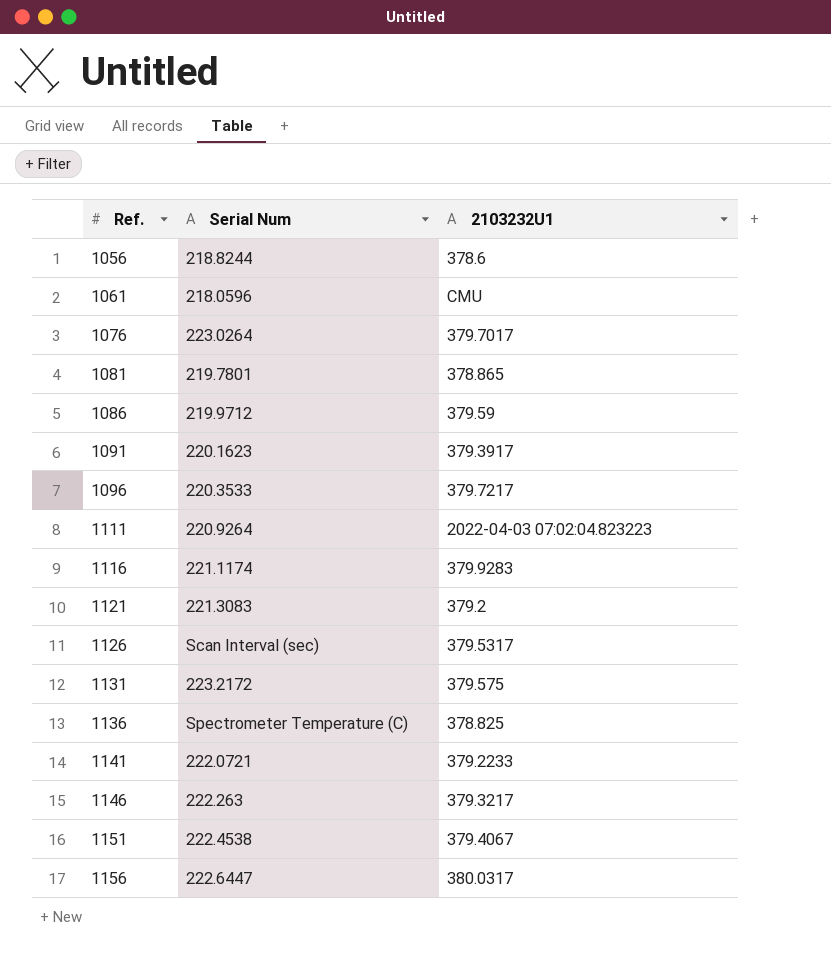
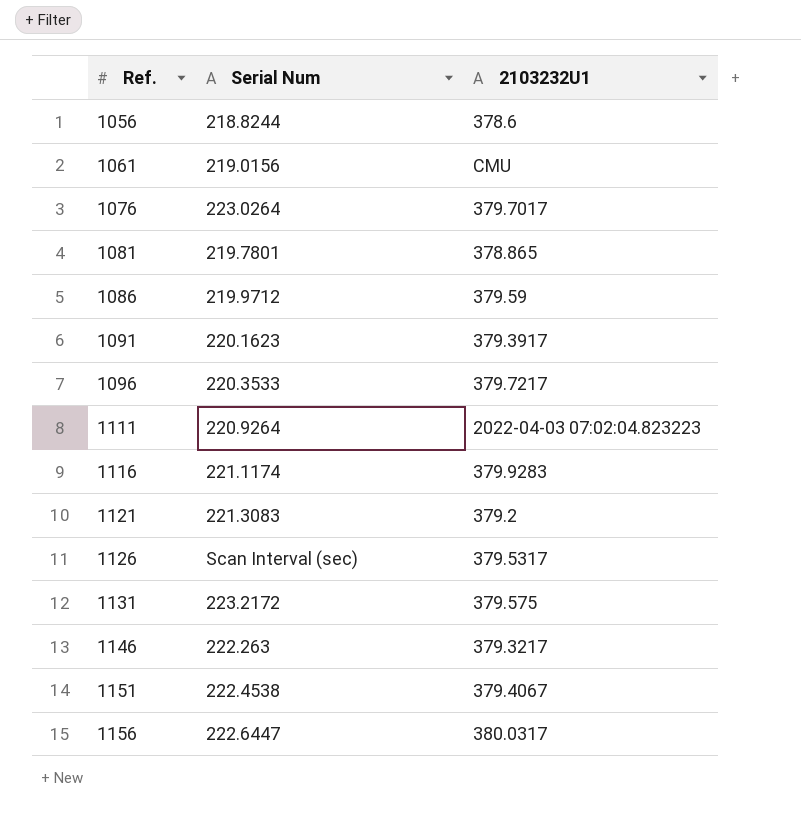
row 1136: Spectrometer Temperature (C) | 378.825 -> none
row 1141: 222.0721 | 379.2233 -> none
1061 | Serial Num: 218.0596 -> 219.0156

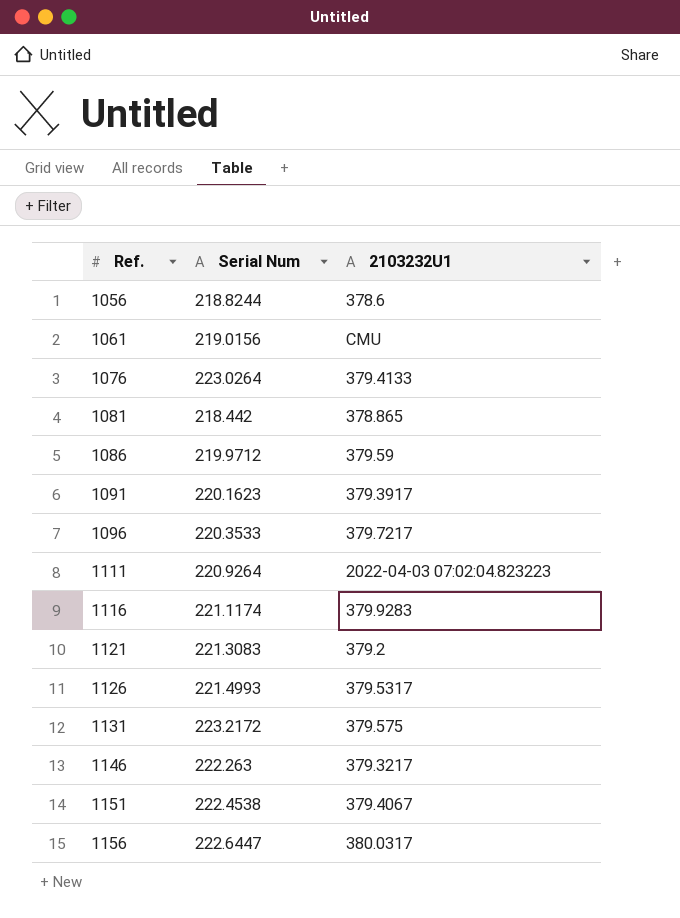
1076 | 2103232U1: 379.7017 -> 379.4133
1081 | Serial Num: 219.7801 -> 218.442
1126 | Serial Num: Scan Interval (sec) -> 221.4993

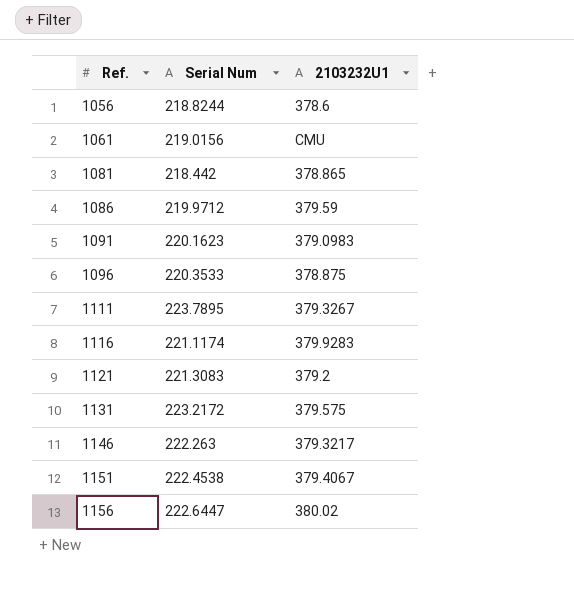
row 1076: 223.0264 | 379.4133 -> none
row 1126: 221.4993 | 379.5317 -> none
1091 | 2103232U1: 379.3917 -> 379.0983
1096 | 2103232U1: 379.7217 -> 378.875
1111 | Serial Num: 220.9264 -> 223.7895
1111 | 2103232U1: 2022-04-03 07:02:04.823223 -> 379.3267
1156 | 2103232U1: 380.0317 -> 380.02

